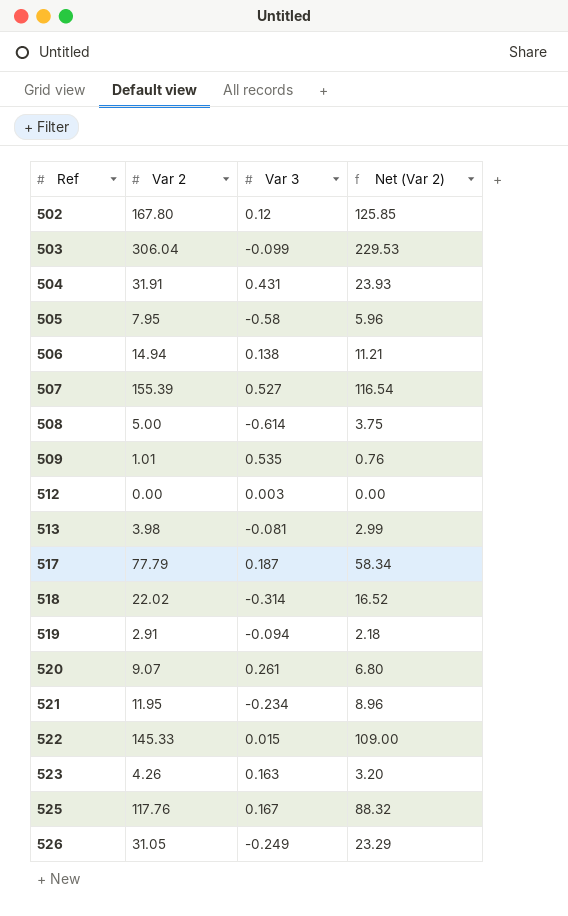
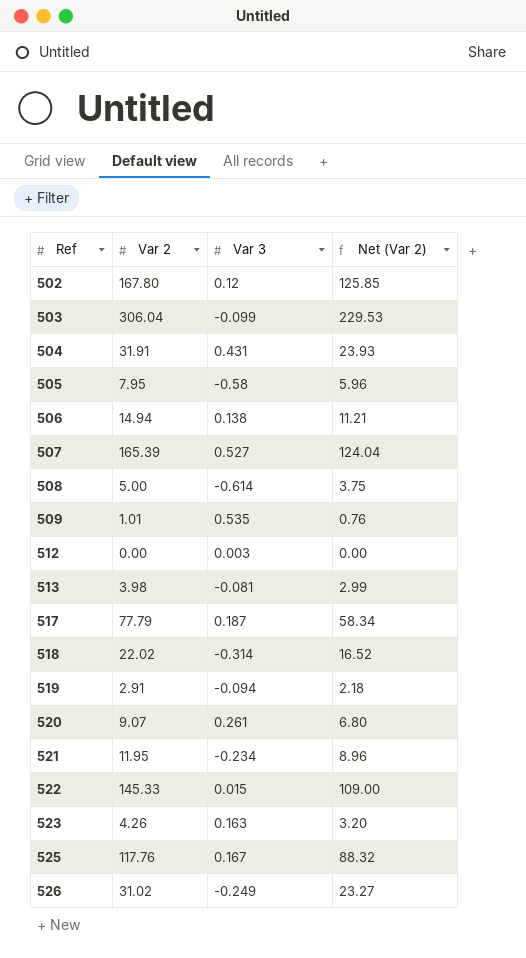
507 | Var 2: 155.39 -> 165.39
507 | Net (Var 2): 116.54 -> 124.04
526 | Var 2: 31.05 -> 31.02
526 | Net (Var 2): 23.29 -> 23.27

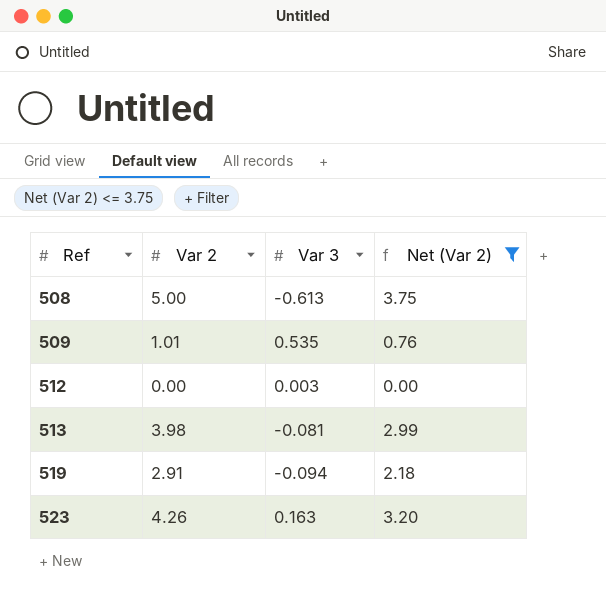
filter: none -> Net (Var 2) <= 3.75
508 | Var 3: -0.614 -> -0.613

